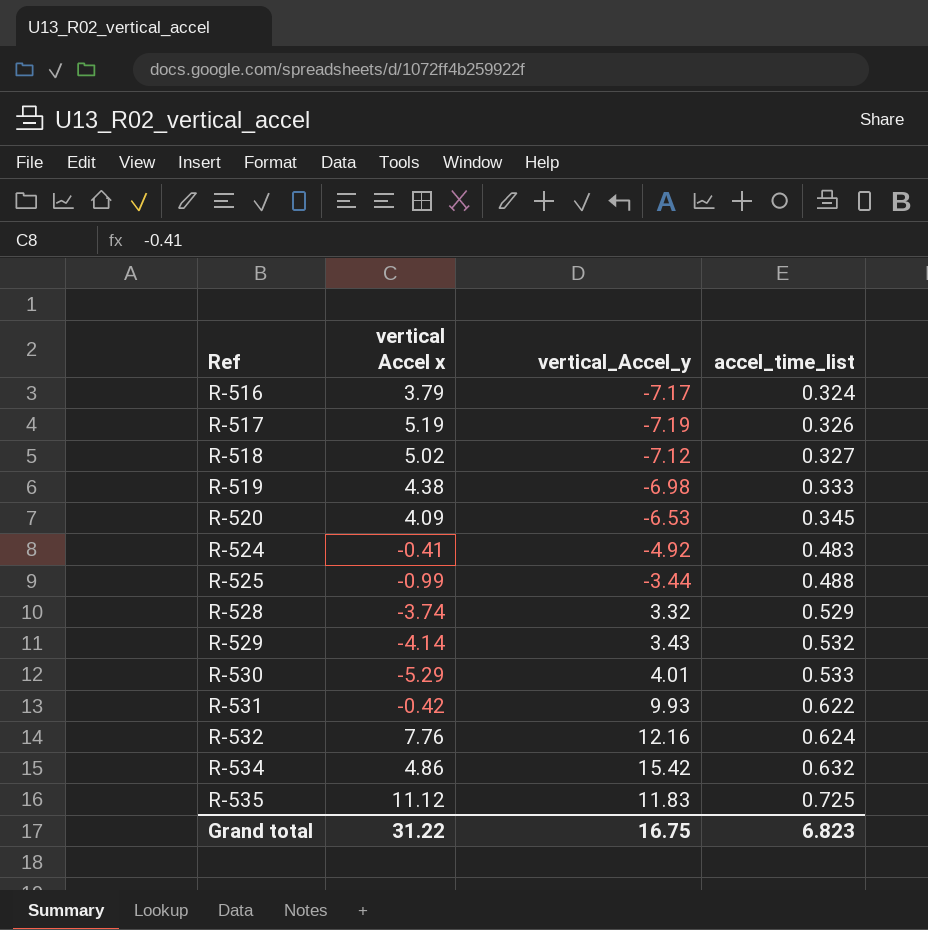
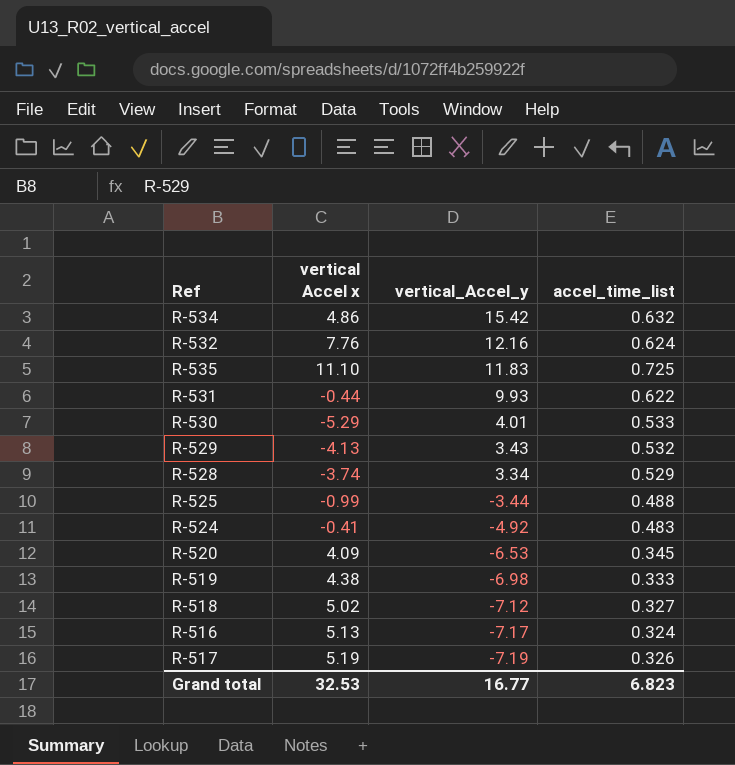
row order: Ref ascending -> vertical_Accel_y descending
R-535 | vertical Accel x: 11.12 -> 11.10
R-531 | vertical Accel x: -0.42 -> -0.44
R-529 | vertical Accel x: -4.14 -> -4.13
R-528 | vertical_Accel_y: 3.32 -> 3.34
R-516 | vertical Accel x: 3.79 -> 5.13
Grand total | vertical Accel x: 31.22 -> 32.53
Grand total | vertical_Accel_y: 16.75 -> 16.77

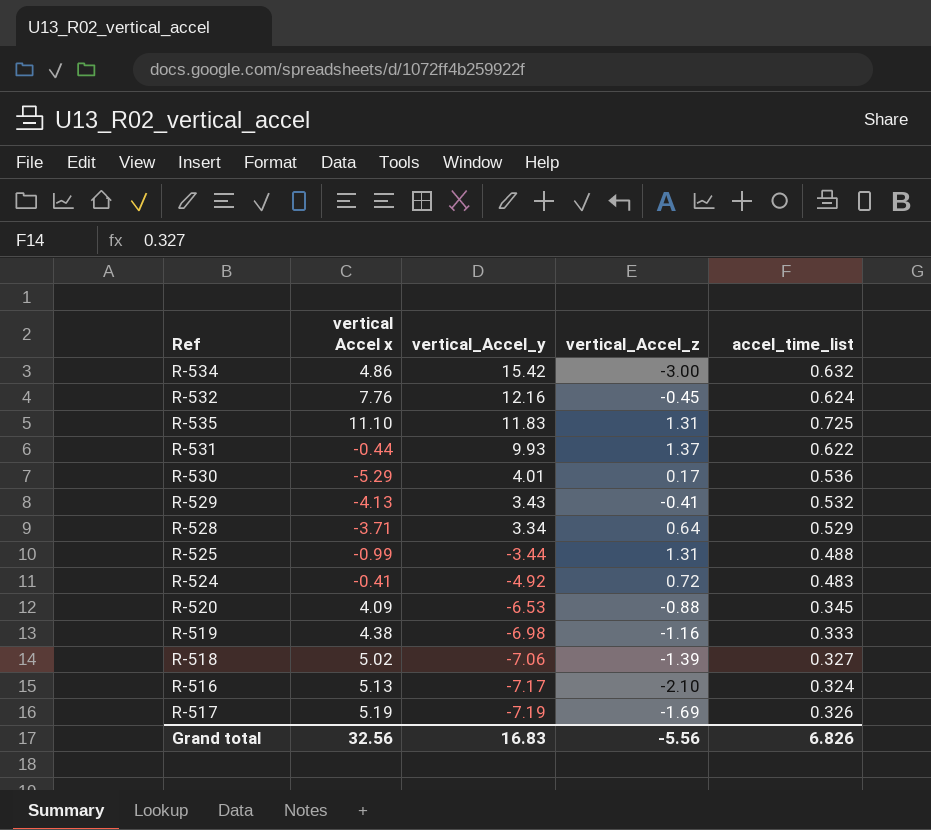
column vertical_Accel_z | position: none -> 4
R-530 | accel_time_list: 0.533 -> 0.536
R-528 | vertical Accel x: -3.74 -> -3.71
R-518 | vertical_Accel_y: -7.12 -> -7.06
Grand total | vertical Accel x: 32.53 -> 32.56
Grand total | vertical_Accel_y: 16.77 -> 16.83
Grand total | accel_time_list: 6.823 -> 6.826

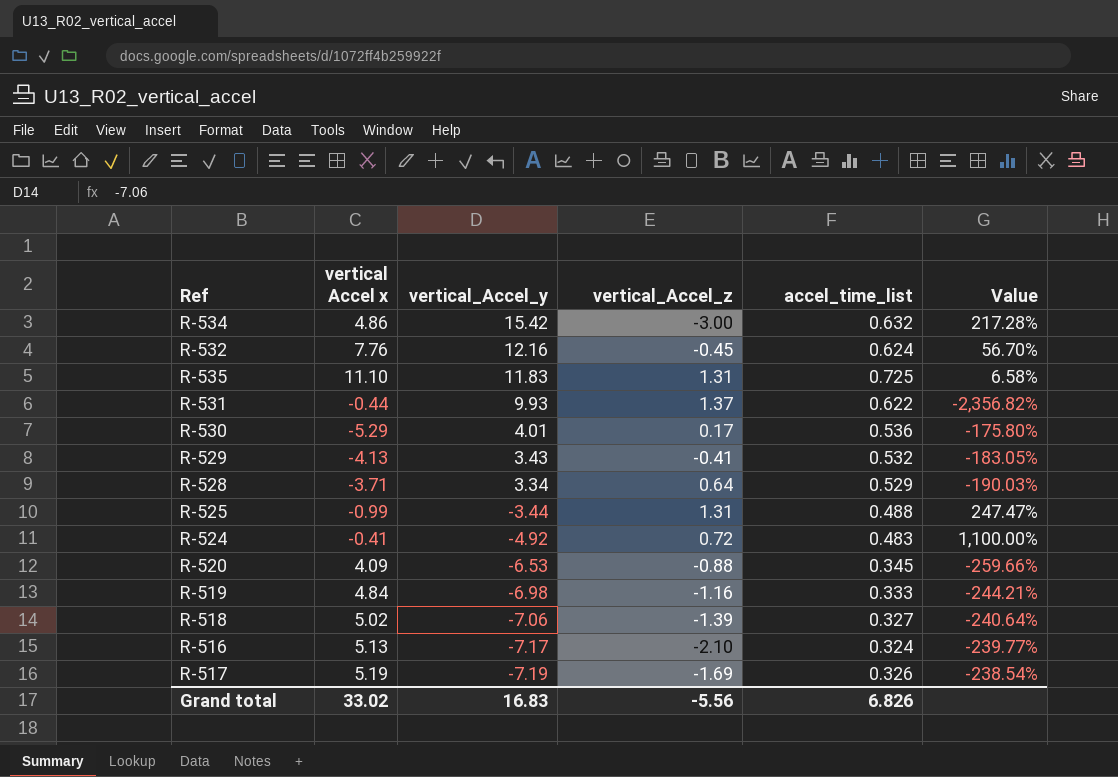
column Value | formula: none -> ([vertical_Accel_y] - [vertical Accel x]) / [vertical Accel x]
R-519 | vertical Accel x: 4.38 -> 4.84
Grand total | vertical Accel x: 32.56 -> 33.02

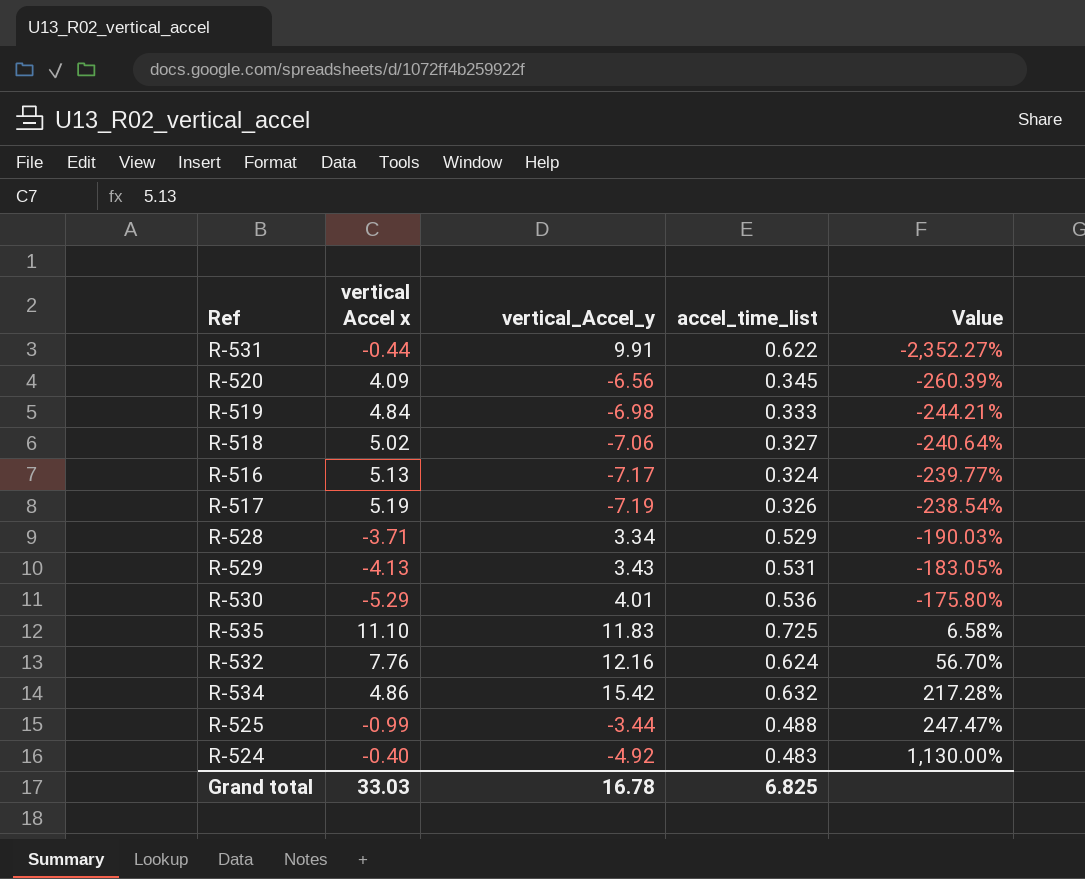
row order: vertical_Accel_y descending -> Value ascending
column vertical_Accel_z | position: 4 -> none
R-531 | vertical_Accel_y: 9.93 -> 9.91
R-531 | Value: -2,356.82% -> -2,352.27%
R-520 | vertical_Accel_y: -6.53 -> -6.56
R-520 | Value: -259.66% -> -260.39%
R-529 | accel_time_list: 0.532 -> 0.531
R-524 | vertical Accel x: -0.41 -> -0.40
R-524 | Value: 1,100.00% -> 1,130.00%
Grand total | vertical Accel x: 33.02 -> 33.03
Grand total | vertical_Accel_y: 16.83 -> 16.78
Grand total | accel_time_list: 6.826 -> 6.825

